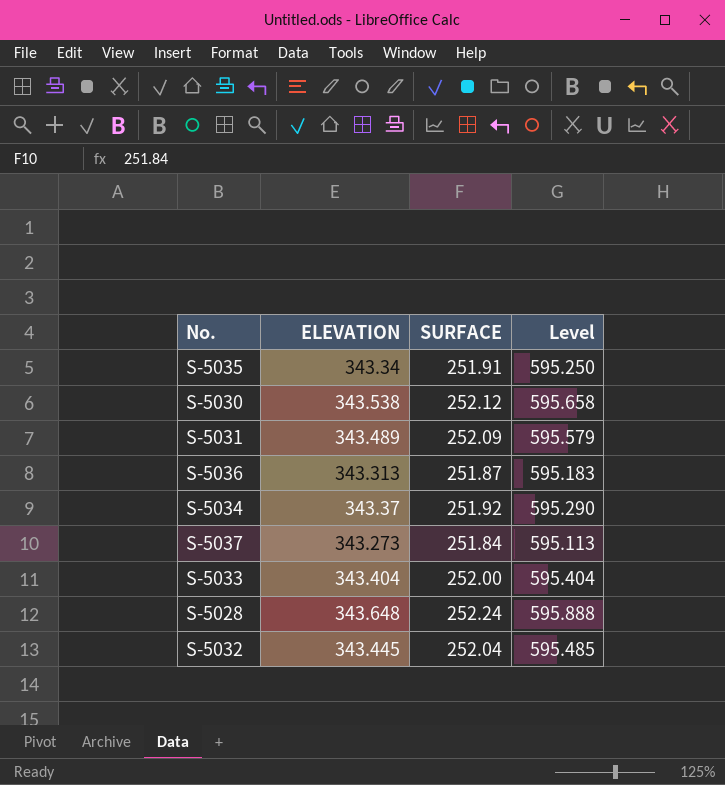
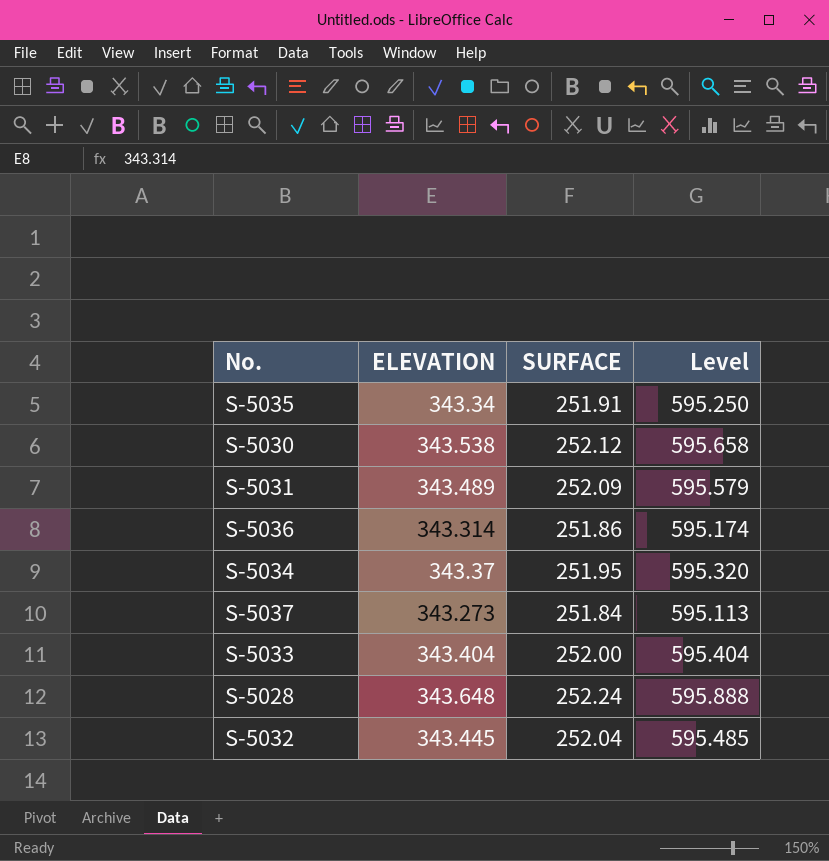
S-5036 | ELEVATION: 343.313 -> 343.314
S-5036 | SURFACE: 251.87 -> 251.86
S-5036 | Level: 595.183 -> 595.174
S-5034 | SURFACE: 251.92 -> 251.95
S-5034 | Level: 595.290 -> 595.320

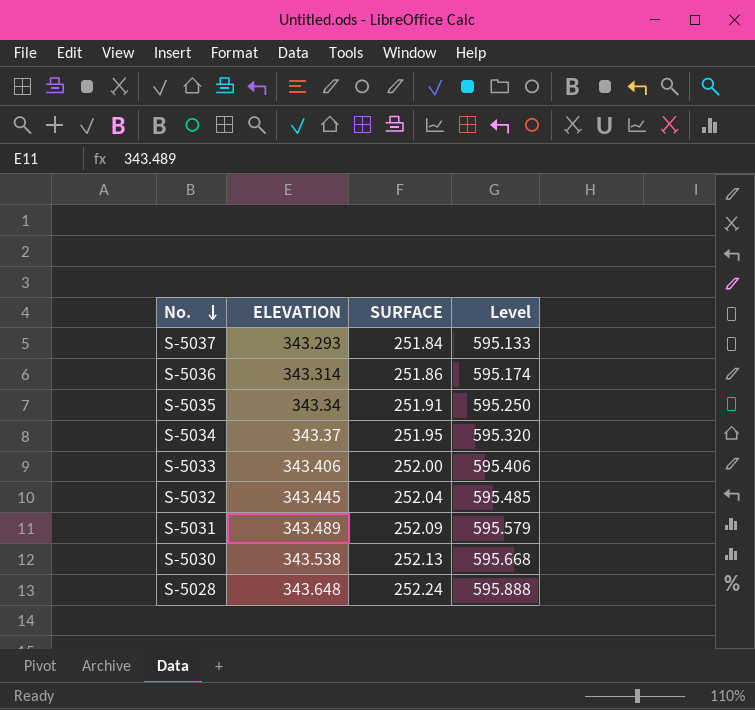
row order: none -> No. descending
S-5037 | ELEVATION: 343.273 -> 343.293
S-5037 | Level: 595.113 -> 595.133
S-5033 | ELEVATION: 343.404 -> 343.406
S-5033 | Level: 595.404 -> 595.406
S-5030 | SURFACE: 252.12 -> 252.13
S-5030 | Level: 595.658 -> 595.668

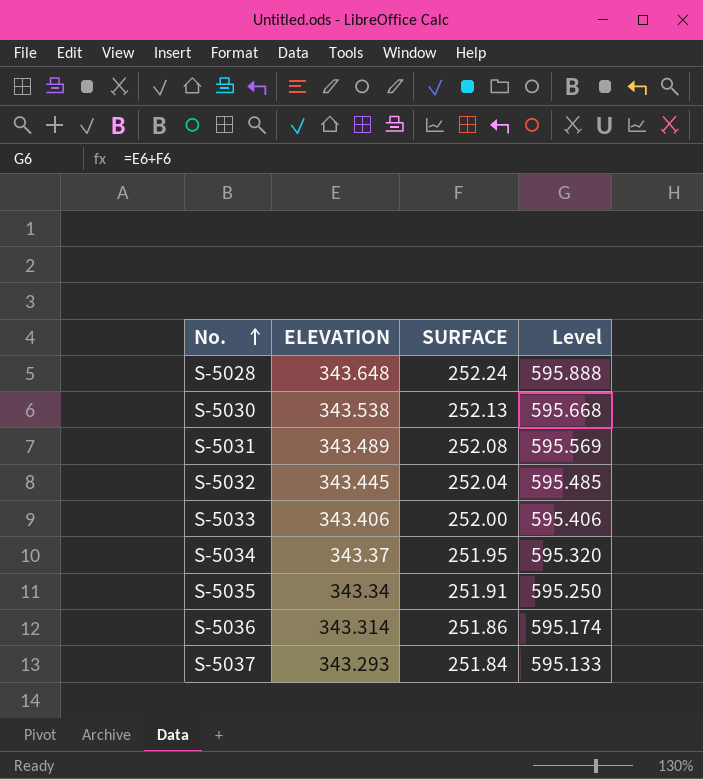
row order: No. descending -> No. ascending
S-5031 | SURFACE: 252.09 -> 252.08
S-5031 | Level: 595.579 -> 595.569

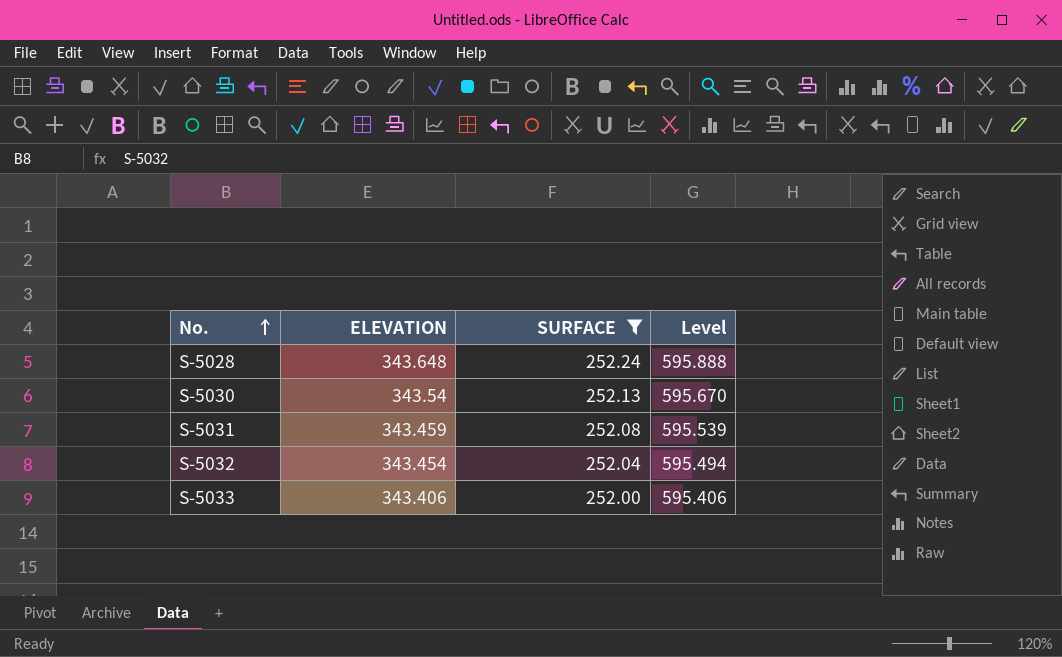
filter: none -> SURFACE >= 252.00
S-5030 | ELEVATION: 343.538 -> 343.54
S-5030 | Level: 595.668 -> 595.670
S-5031 | ELEVATION: 343.489 -> 343.459
S-5031 | Level: 595.569 -> 595.539
S-5032 | ELEVATION: 343.445 -> 343.454
S-5032 | Level: 595.485 -> 595.494

